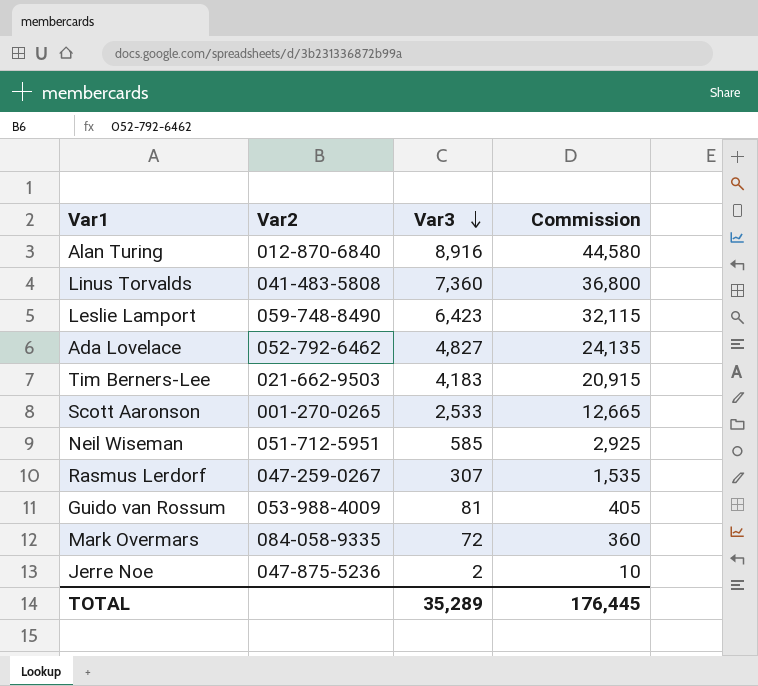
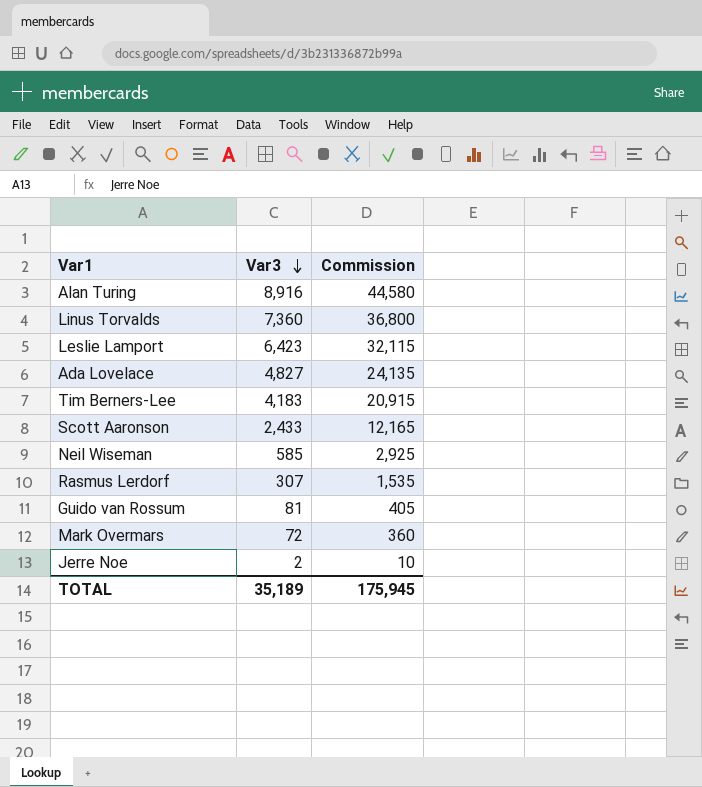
column Var2 | position: 2 -> none
Scott Aaronson | Var3: 2,533 -> 2,433
Scott Aaronson | Commission: 12,665 -> 12,165
TOTAL | Var3: 35,289 -> 35,189
TOTAL | Commission: 176,445 -> 175,945

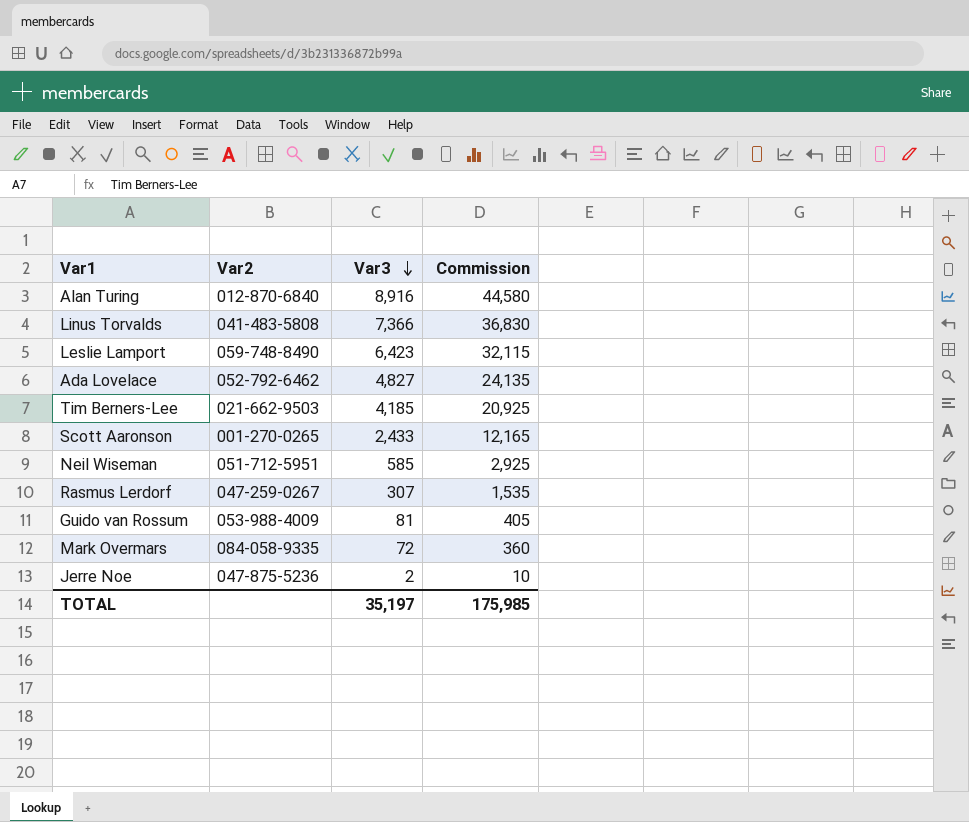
column Var2 | position: none -> 2
Linus Torvalds | Var3: 7,360 -> 7,366
Linus Torvalds | Commission: 36,800 -> 36,830
Tim Berners-Lee | Var3: 4,183 -> 4,185
Tim Berners-Lee | Commission: 20,915 -> 20,925
TOTAL | Var3: 35,189 -> 35,197
TOTAL | Commission: 175,945 -> 175,985

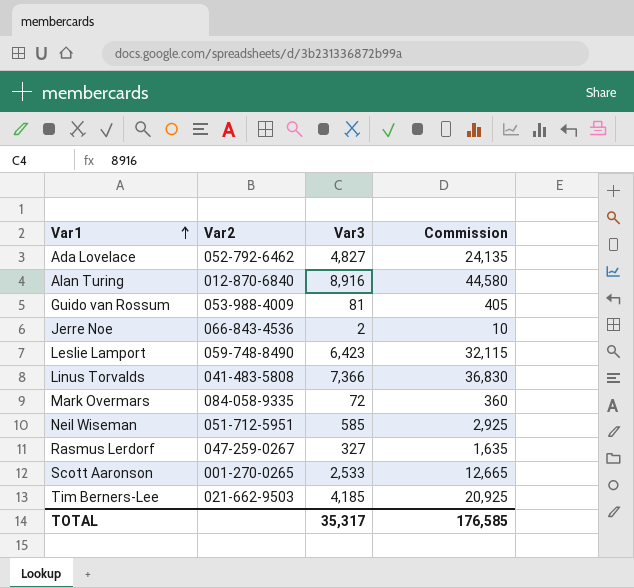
row order: Var3 descending -> Var1 ascending
Jerre Noe | Var2: 047-875-5236 -> 066-843-4536
Rasmus Lerdorf | Var3: 307 -> 327
Rasmus Lerdorf | Commission: 1,535 -> 1,635
Scott Aaronson | Var3: 2,433 -> 2,533
Scott Aaronson | Commission: 12,165 -> 12,665
TOTAL | Var3: 35,197 -> 35,317
TOTAL | Commission: 175,985 -> 176,585

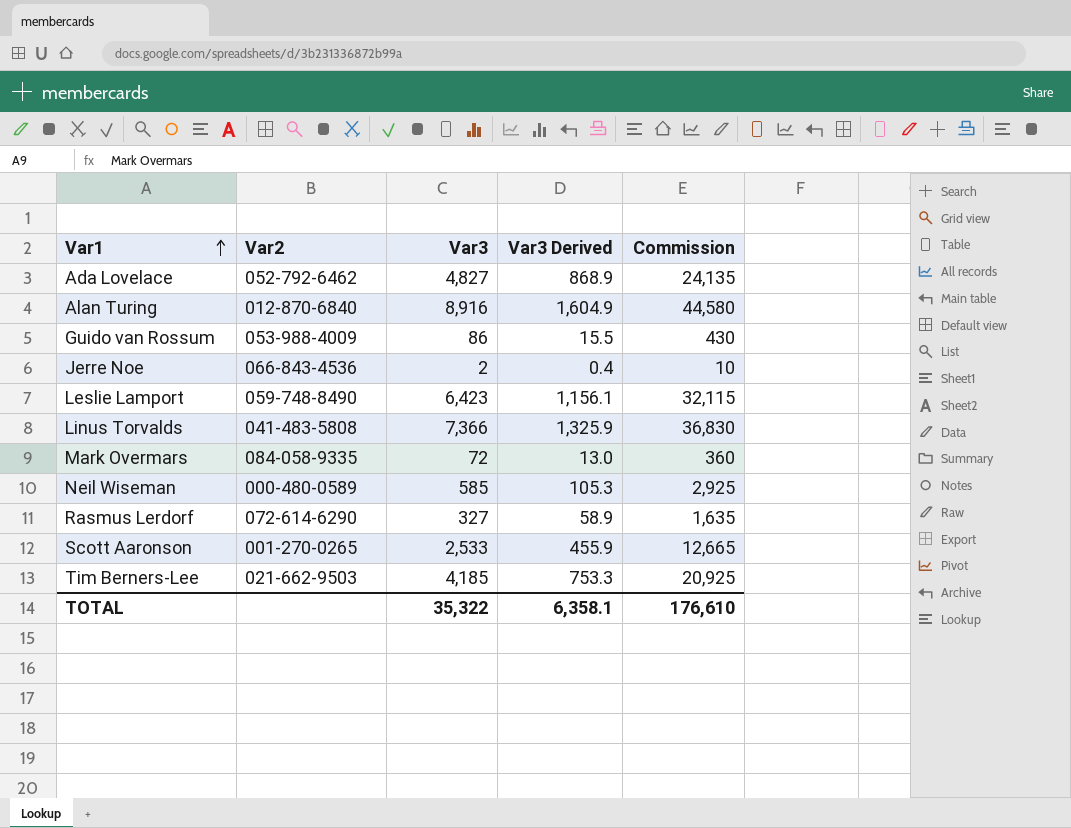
column Var3 Derived | formula: none -> [Var3] * 0.18
Guido van Rossum | Var3: 81 -> 86
Guido van Rossum | Commission: 405 -> 430
Neil Wiseman | Var2: 051-712-5951 -> 000-480-0589
Rasmus Lerdorf | Var2: 047-259-0267 -> 072-614-6290
TOTAL | Var3: 35,317 -> 35,322
TOTAL | Commission: 176,585 -> 176,610

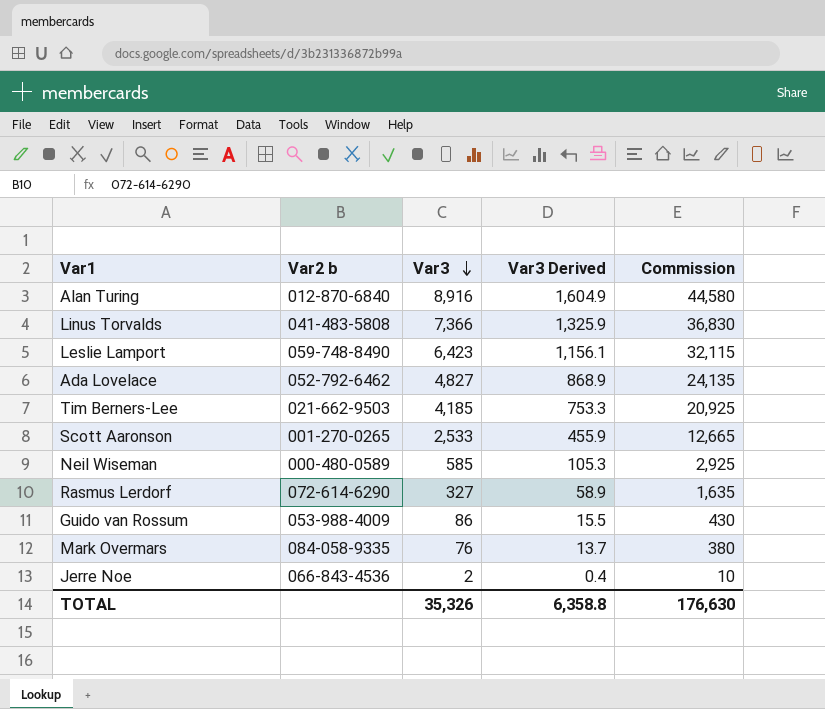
row order: Var1 ascending -> Var3 descending
column name: Var2 -> Var2 b
Mark Overmars | Var3: 72 -> 76
Mark Overmars | Var3 Derived: 13.0 -> 13.7
Mark Overmars | Commission: 360 -> 380
TOTAL | Var3: 35,322 -> 35,326
TOTAL | Var3 Derived: 6,358.1 -> 6,358.8
TOTAL | Commission: 176,610 -> 176,630

